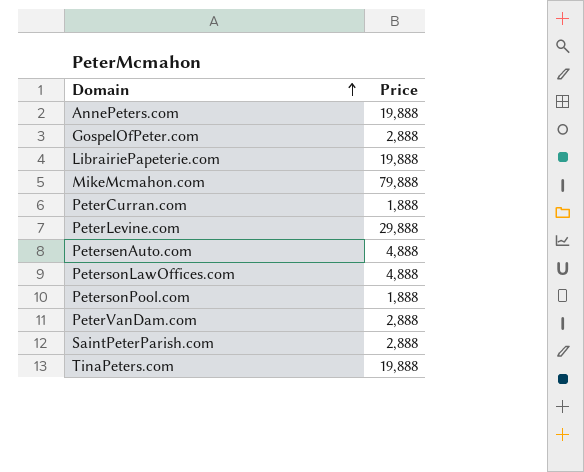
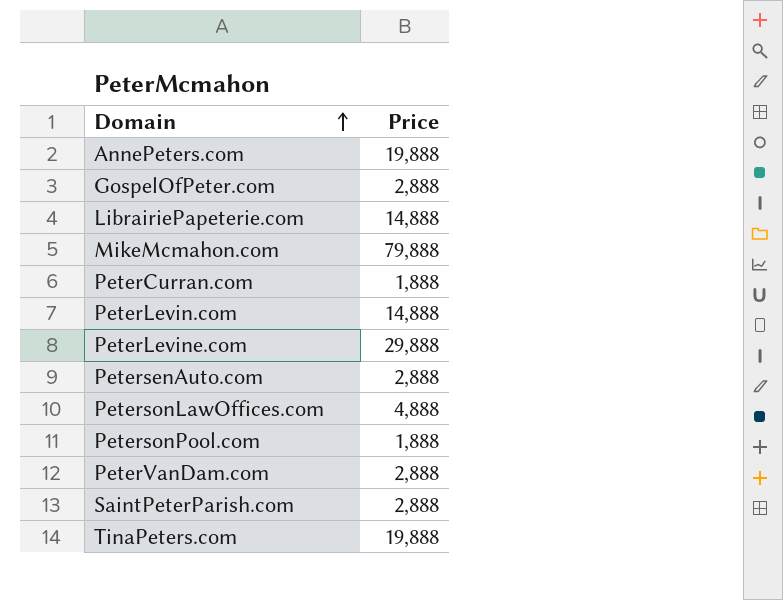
LibrairiePapeterie.com | Price: 19,888 -> 14,888
row PeterLevin.com: none -> 14,888
PetersenAuto.com | Price: 4,888 -> 2,888

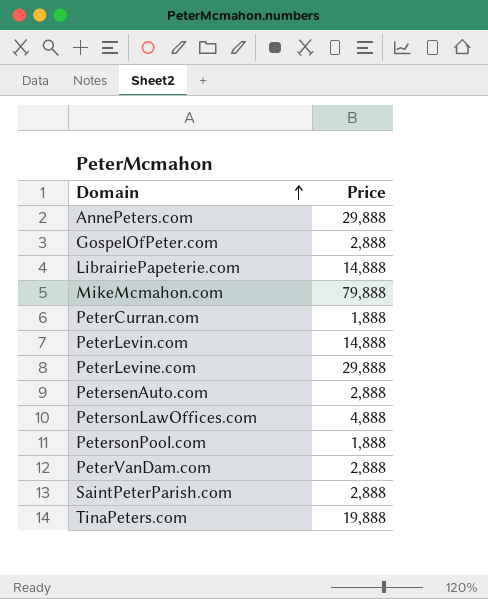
AnnePeters.com | Price: 19,888 -> 29,888

